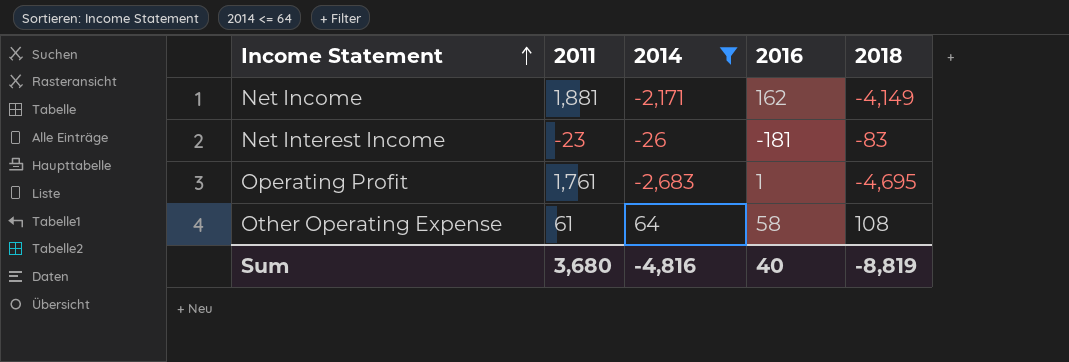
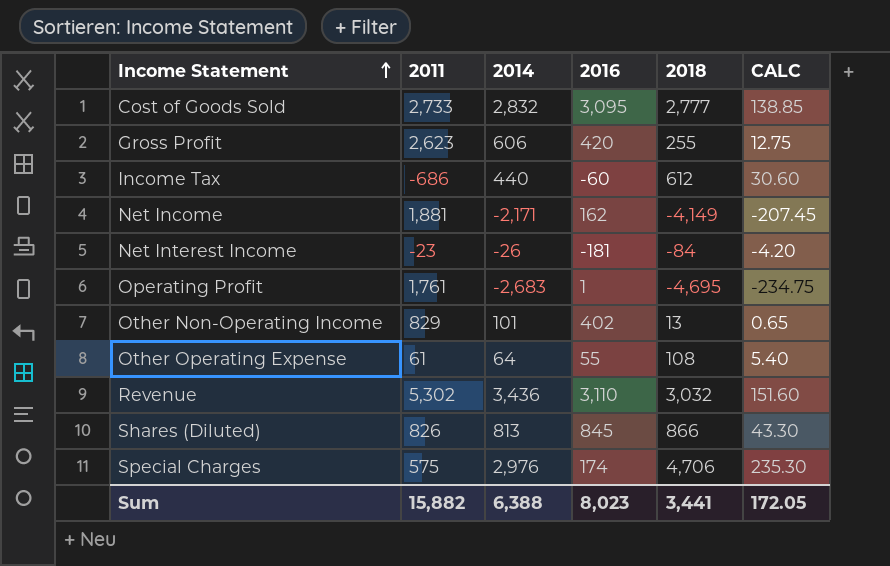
filter: 2014 <= 64 -> none
column CALC | formula: none -> [2018] * 0.05
Net Interest Income | 2018: -83 -> -84
Other Operating Expense | 2016: 58 -> 55
Sum | 2011: 3,680 -> 15,882
Sum | 2014: -4,816 -> 6,388
Sum | 2016: 40 -> 8,023
Sum | 2018: -8,819 -> 3,441

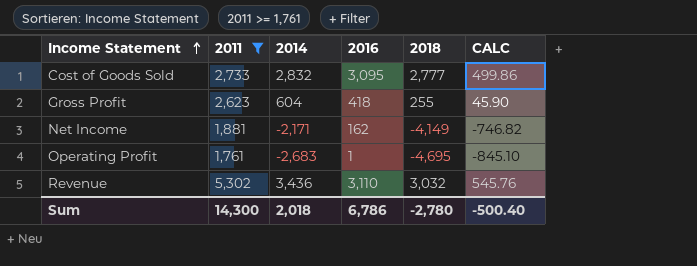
filter: none -> 2011 >= 1,761
column CALC | formula: [2018] * 0.05 -> [2018] * 0.18
Gross Profit | 2014: 606 -> 604
Gross Profit | 2016: 420 -> 418
Sum | 2011: 15,882 -> 14,300
Sum | 2014: 6,388 -> 2,018
Sum | 2016: 8,023 -> 6,786
Sum | 2018: 3,441 -> -2,780
Sum | CALC: 172.05 -> -500.40

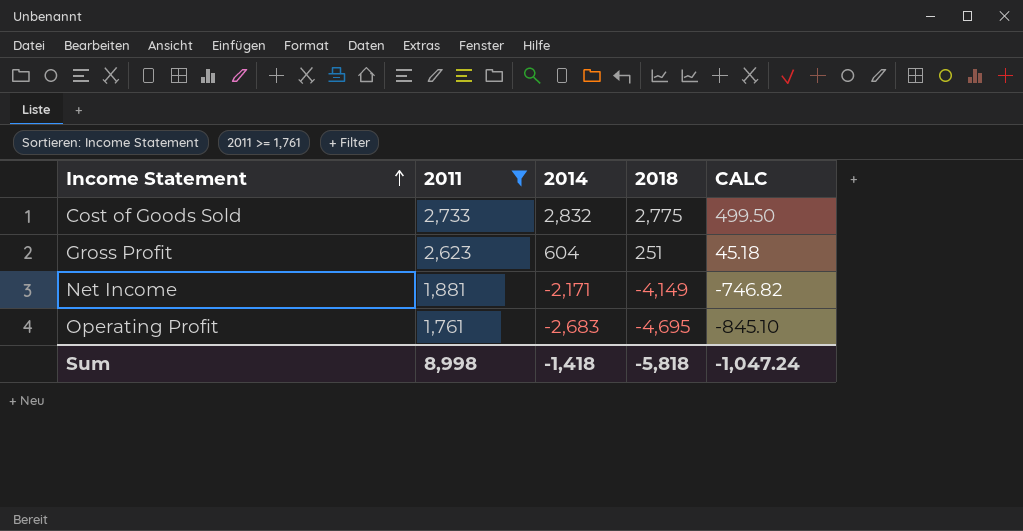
column 2016 | position: 4 -> none
row Revenue: 5,302 | 3,436 | 3,110 | 3,032 | 545.76 -> none
Cost of Goods Sold | 2018: 2,777 -> 2,775
Cost of Goods Sold | CALC: 499.86 -> 499.50
Gross Profit | 2018: 255 -> 251
Gross Profit | CALC: 45.90 -> 45.18
Sum | 2011: 14,300 -> 8,998
Sum | 2014: 2,018 -> -1,418
Sum | 2018: -2,780 -> -5,818
Sum | CALC: -500.40 -> -1,047.24

